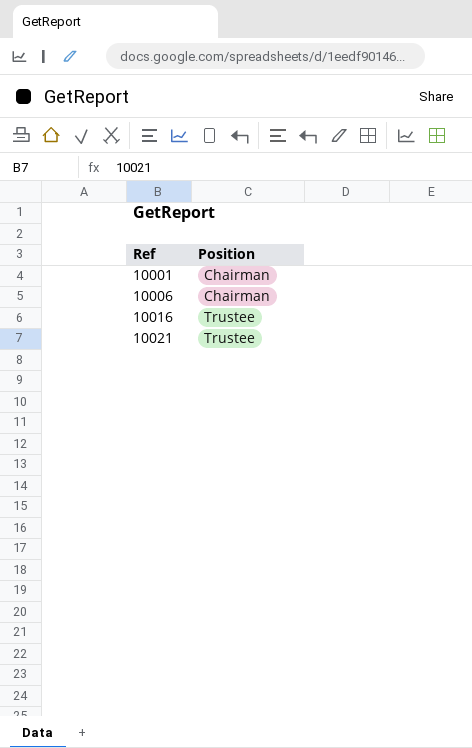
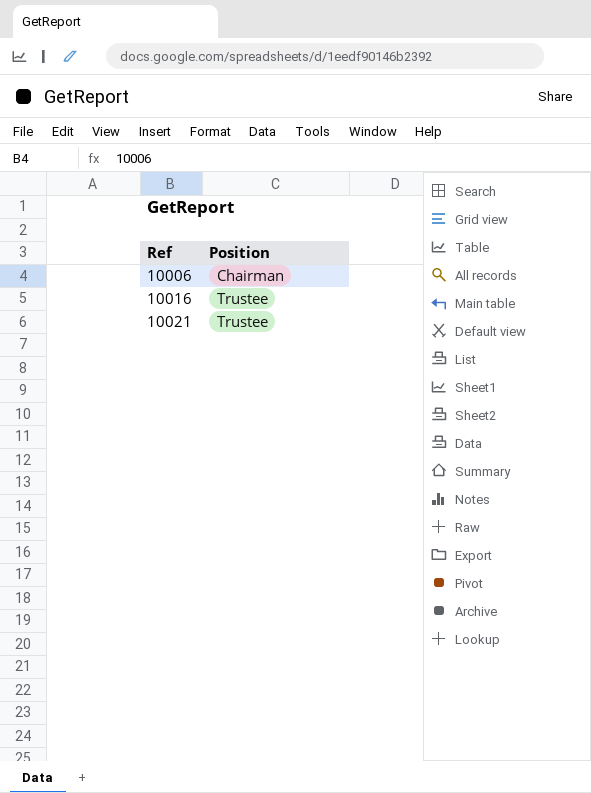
row 10001: Chairman -> none

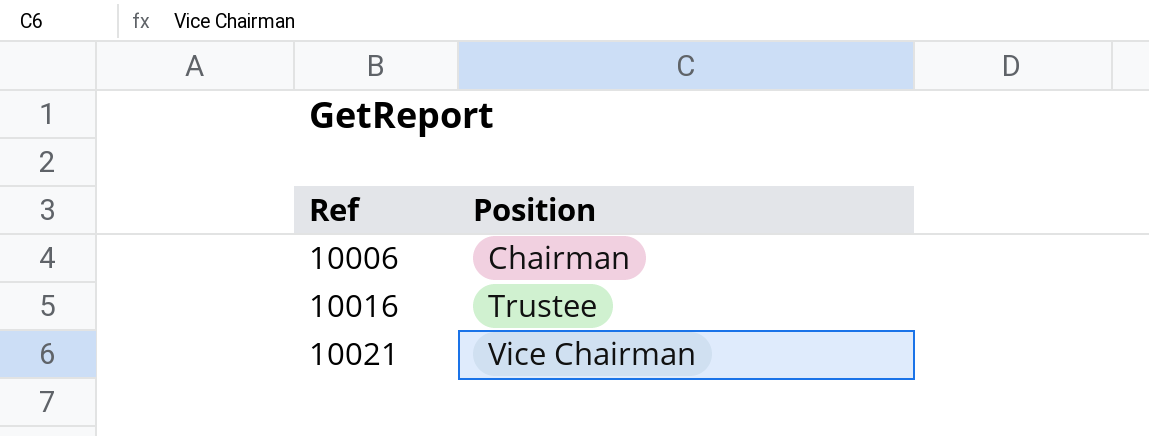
10021 | Position: Trustee -> Vice Chairman

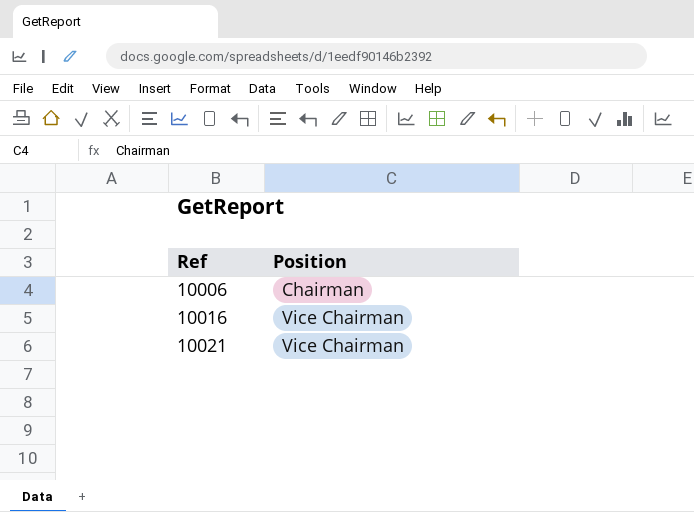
10016 | Position: Trustee -> Vice Chairman

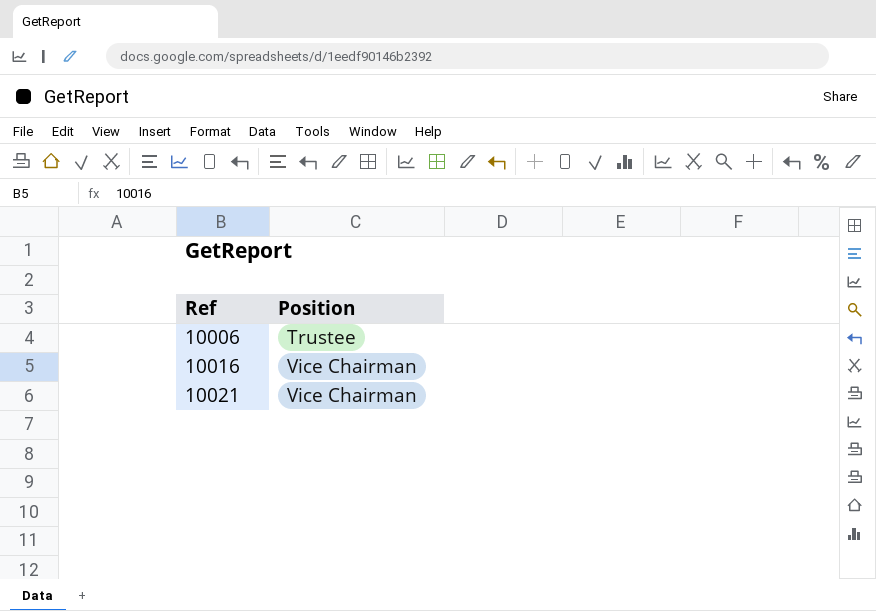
10006 | Position: Chairman -> Trustee

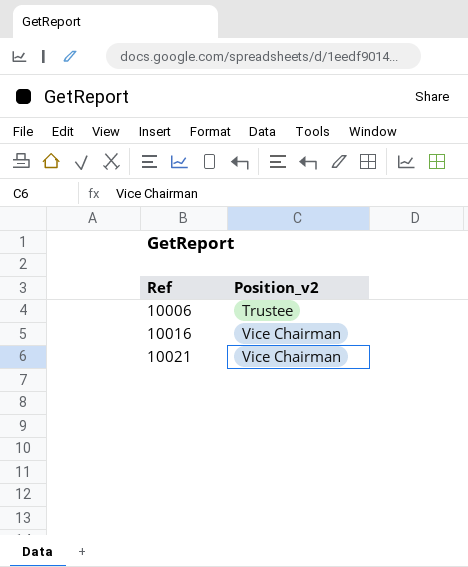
column name: Position -> Position_v2

